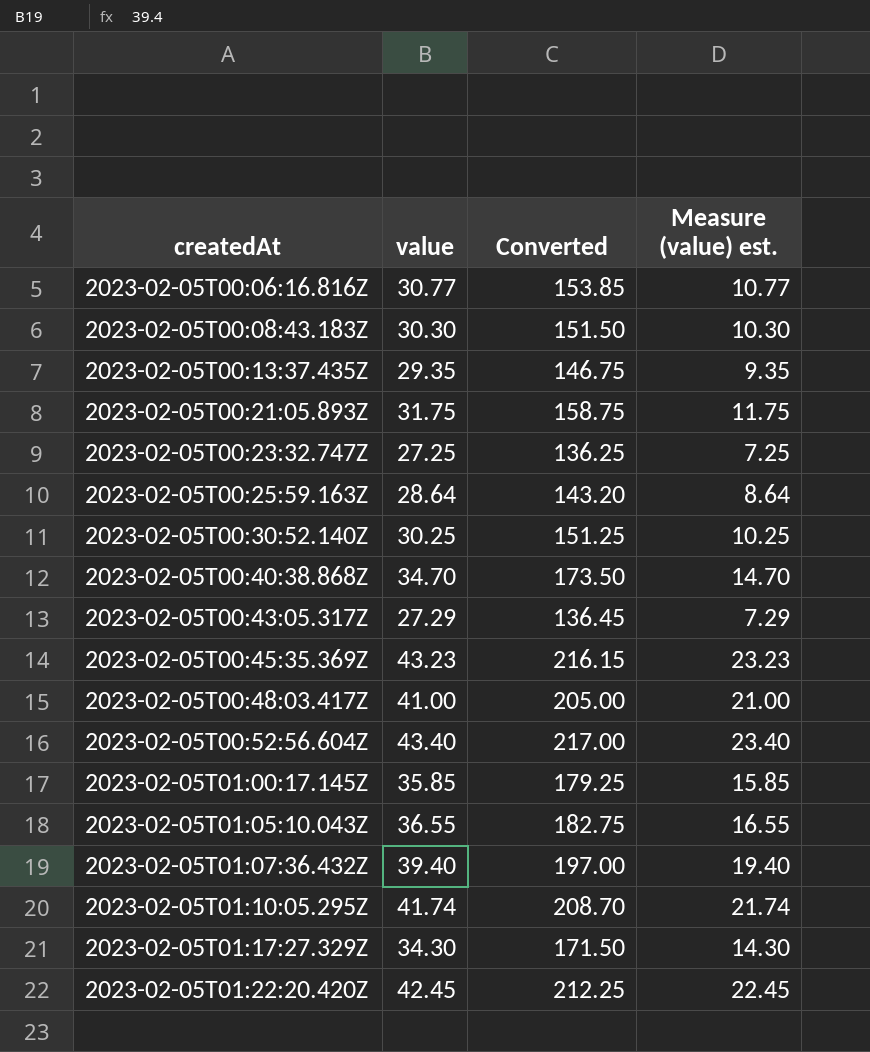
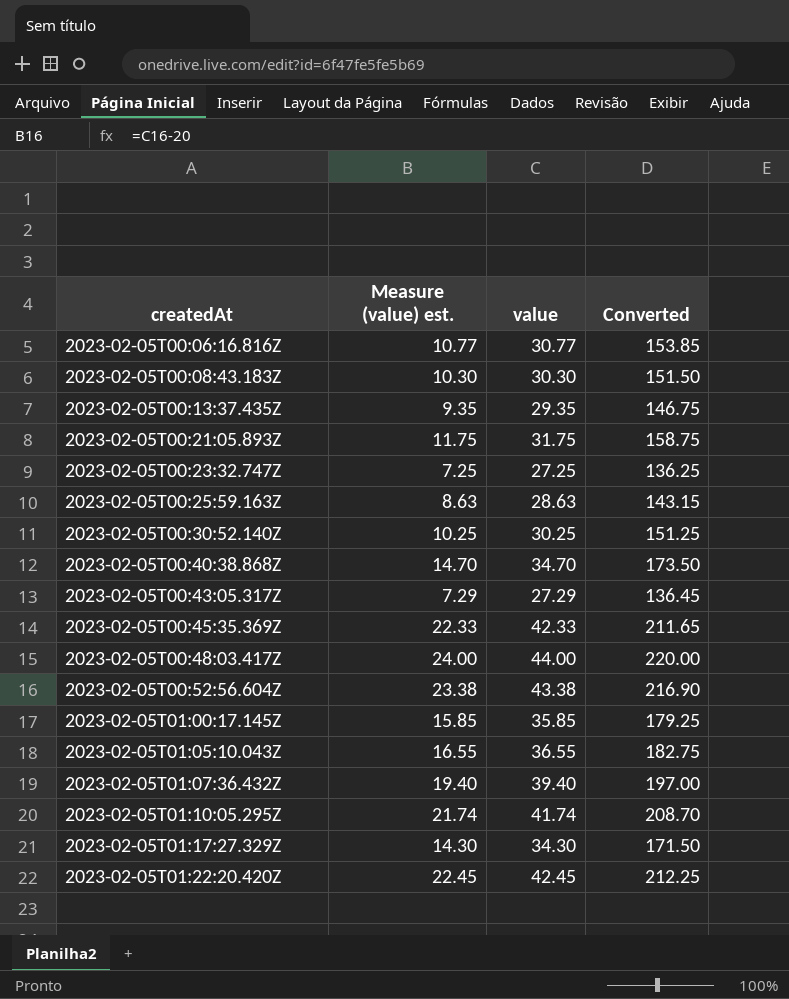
column Measure (value) est. | position: 4 -> 2
2023-02-05T00:25:59.163Z | Measure (value) est.: 8.64 -> 8.63
2023-02-05T00:25:59.163Z | value: 28.64 -> 28.63
2023-02-05T00:25:59.163Z | Converted: 143.20 -> 143.15
2023-02-05T00:45:35.369Z | Measure (value) est.: 23.23 -> 22.33
2023-02-05T00:45:35.369Z | value: 43.23 -> 42.33
2023-02-05T00:45:35.369Z | Converted: 216.15 -> 211.65
2023-02-05T00:48:03.417Z | Measure (value) est.: 21.00 -> 24.00
2023-02-05T00:48:03.417Z | value: 41.00 -> 44.00
2023-02-05T00:48:03.417Z | Converted: 205.00 -> 220.00
2023-02-05T00:52:56.604Z | Measure (value) est.: 23.40 -> 23.38
2023-02-05T00:52:56.604Z | value: 43.40 -> 43.38
2023-02-05T00:52:56.604Z | Converted: 217.00 -> 216.90

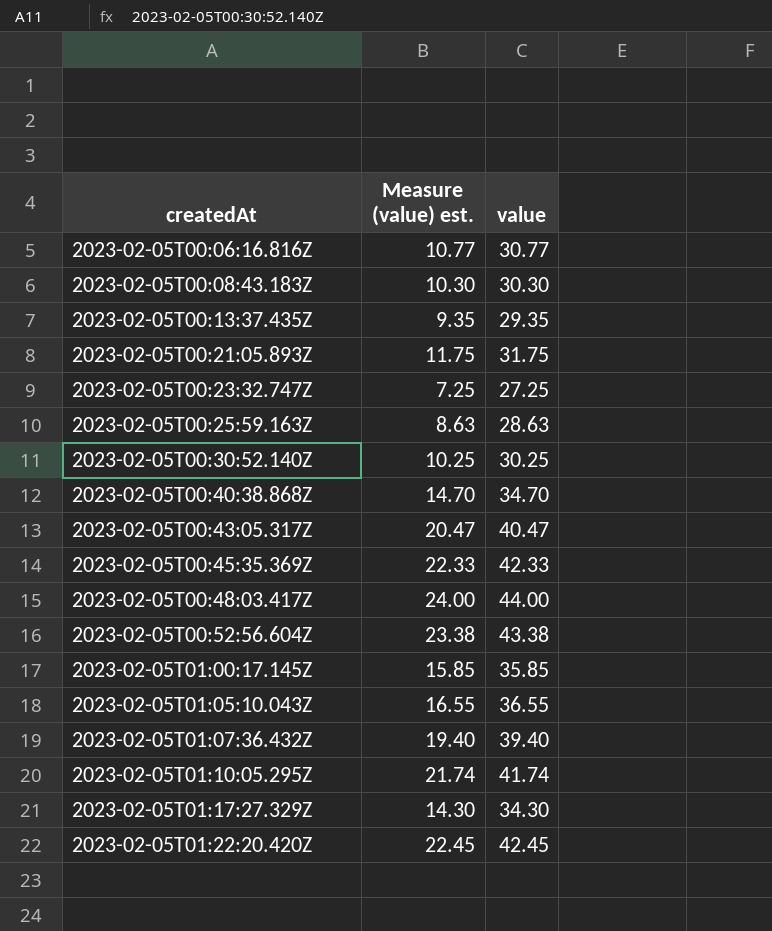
column Converted | formula: [value] * 5 -> none
2023-02-05T00:43:05.317Z | Measure (value) est.: 7.29 -> 20.47
2023-02-05T00:43:05.317Z | value: 27.29 -> 40.47

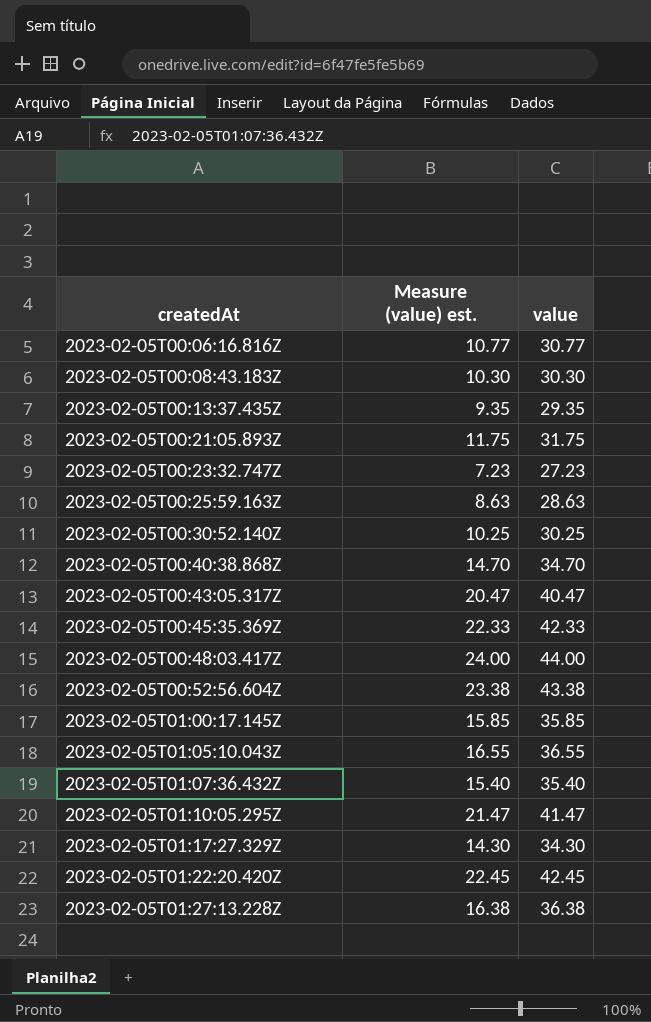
2023-02-05T00:23:32.747Z | Measure (value) est.: 7.25 -> 7.23
2023-02-05T00:23:32.747Z | value: 27.25 -> 27.23
2023-02-05T01:07:36.432Z | Measure (value) est.: 19.40 -> 15.40
2023-02-05T01:07:36.432Z | value: 39.40 -> 35.40
2023-02-05T01:10:05.295Z | Measure (value) est.: 21.74 -> 21.47
2023-02-05T01:10:05.295Z | value: 41.74 -> 41.47
row 2023-02-05T01:27:13.228Z: none -> 16.38 | 36.38

